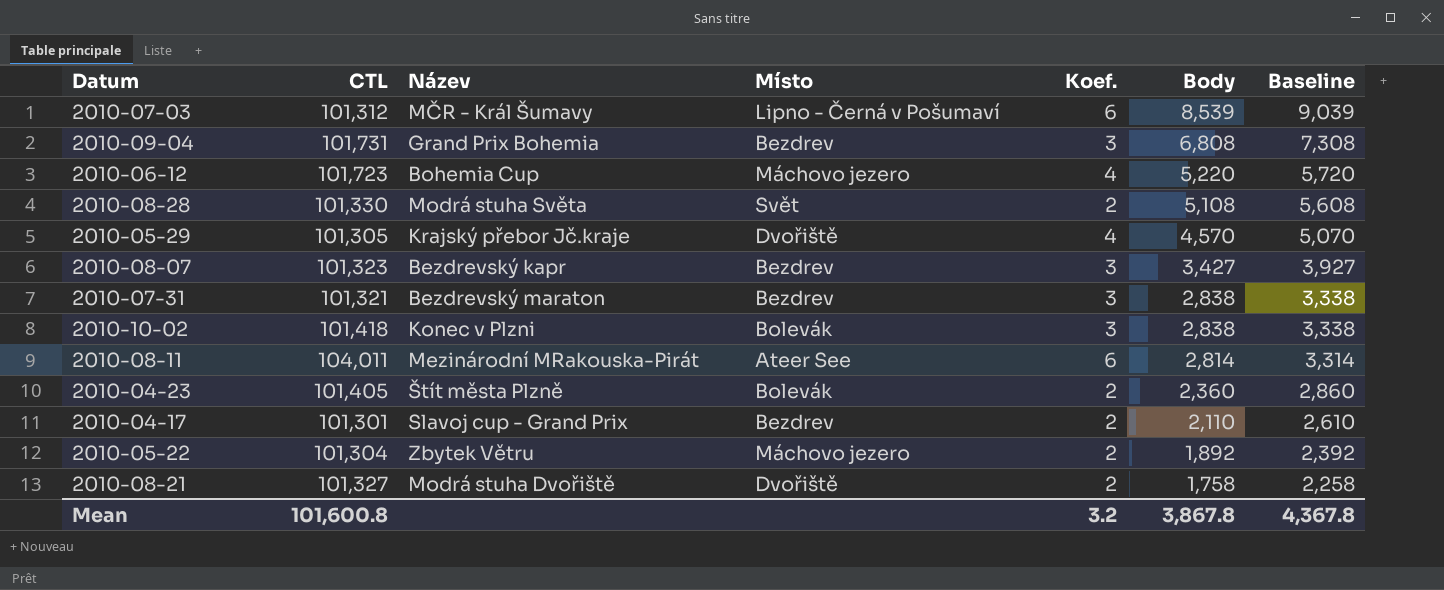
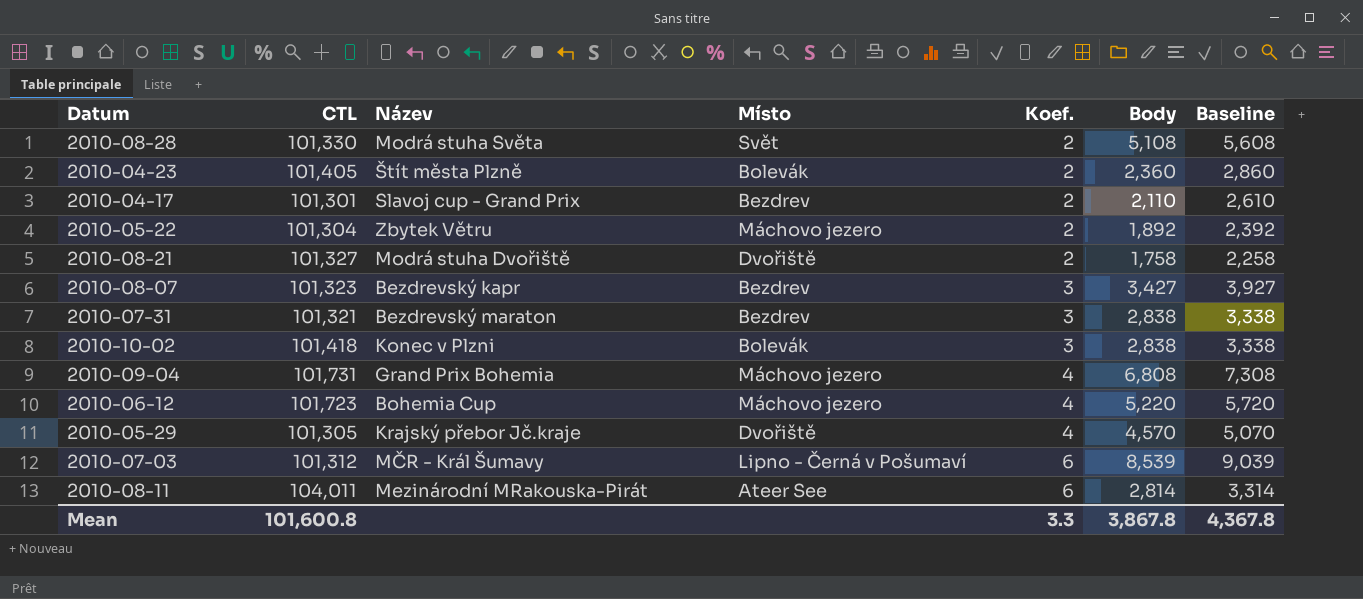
row order: Body descending -> Koef. ascending
2010-09-04 | Místo: Bezdrev -> Máchovo jezero
2010-09-04 | Koef.: 3 -> 4
Mean | Koef.: 3.2 -> 3.3

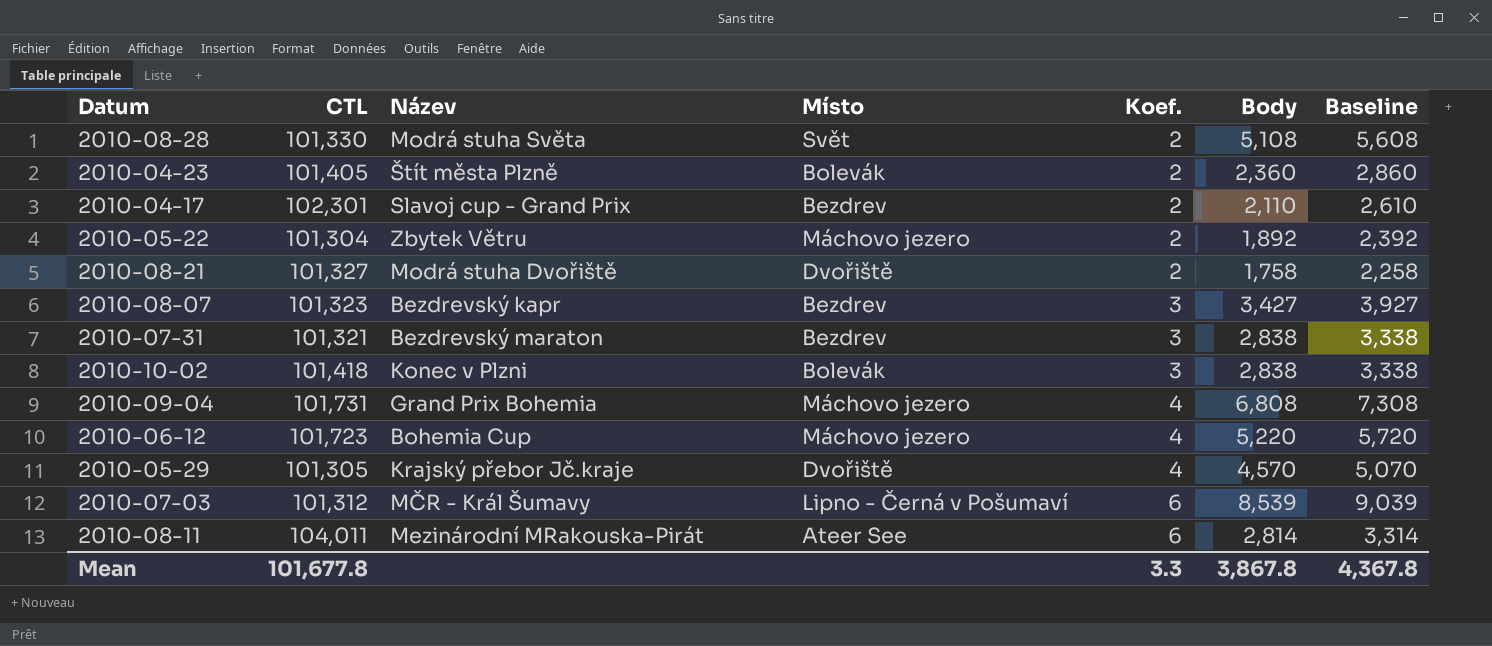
2010-04-17 | CTL: 101,301 -> 102,301
Mean | CTL: 101,600.8 -> 101,677.8

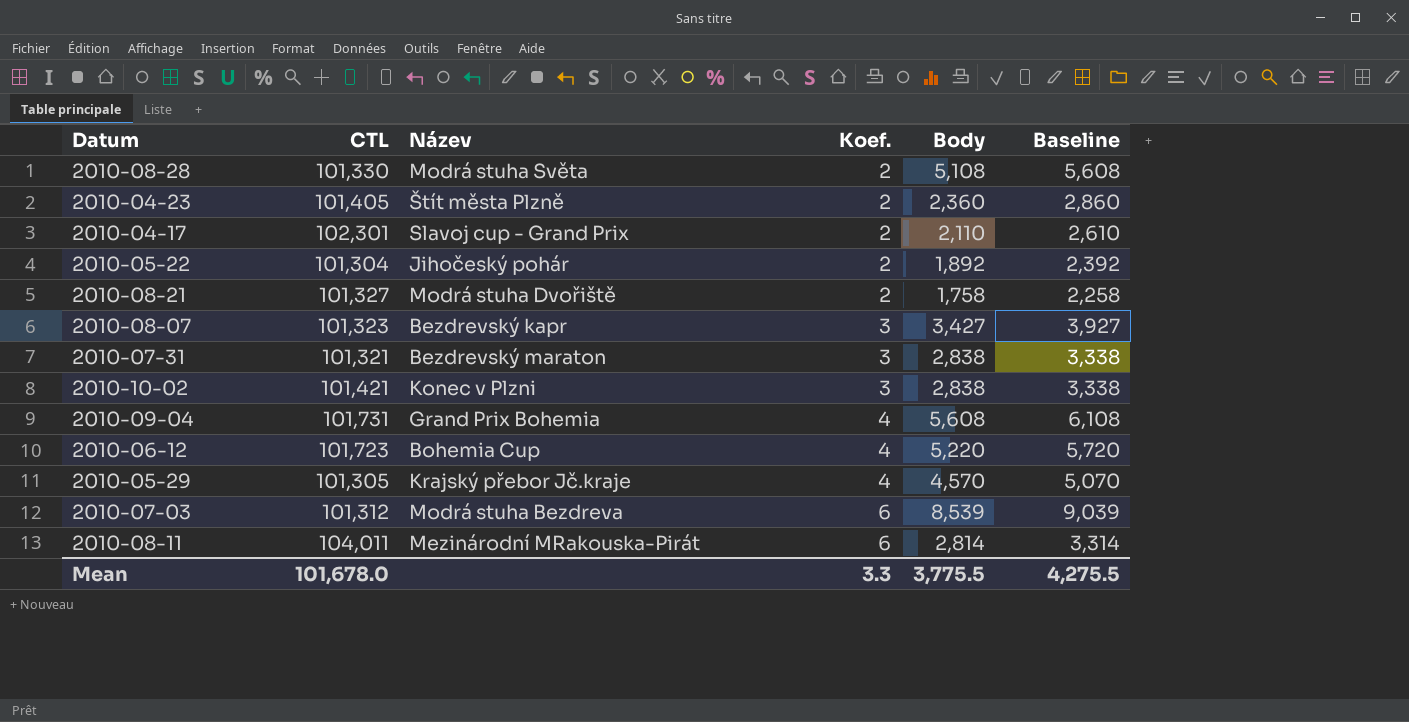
column Místo | position: 4 -> none
2010-05-22 | Název: Zbytek Větru -> Jihočeský pohár
2010-10-02 | CTL: 101,418 -> 101,421
2010-09-04 | Body: 6,808 -> 5,608
2010-09-04 | Baseline: 7,308 -> 6,108
2010-07-03 | Název: MČR - Král Šumavy -> Modrá stuha Bezdreva
Mean | CTL: 101,677.8 -> 101,678.0
Mean | Body: 3,867.8 -> 3,775.5
Mean | Baseline: 4,367.8 -> 4,275.5

